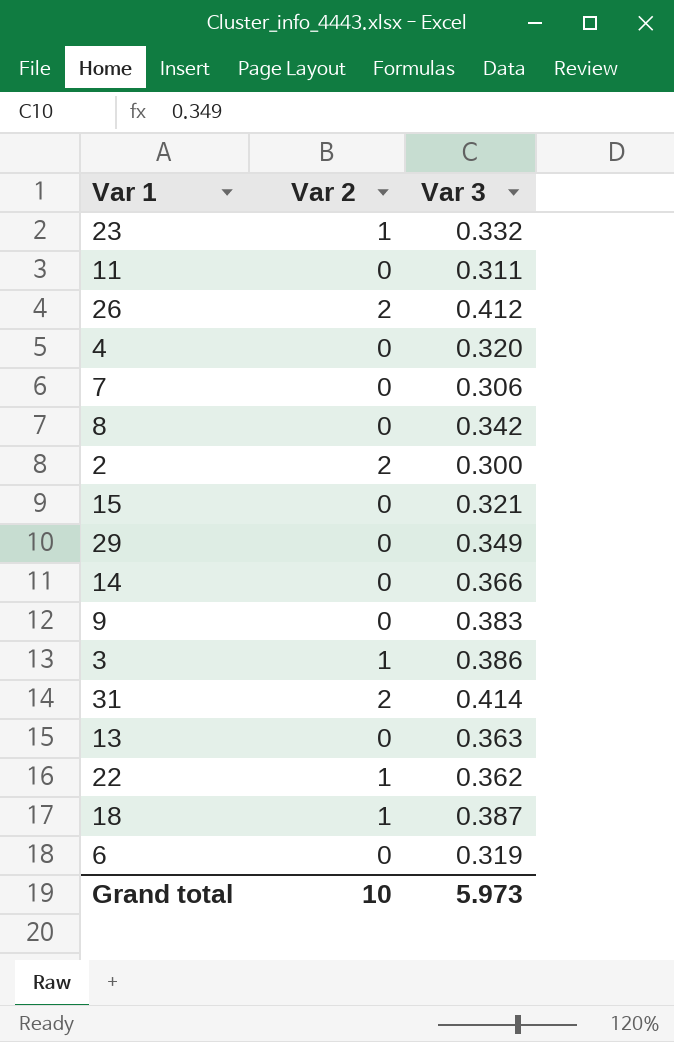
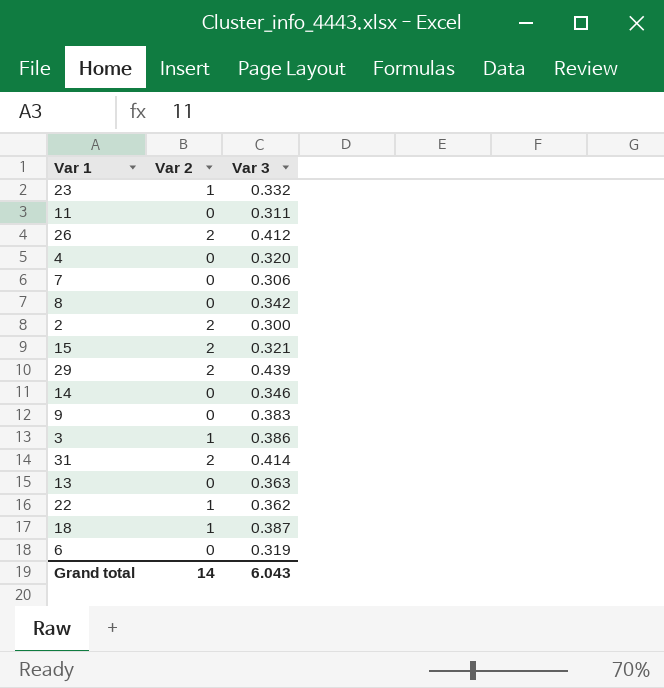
15 | Var 2: 0 -> 2
29 | Var 2: 0 -> 2
29 | Var 3: 0.349 -> 0.439
14 | Var 3: 0.366 -> 0.346
Grand total | Var 2: 10 -> 14
Grand total | Var 3: 5.973 -> 6.043

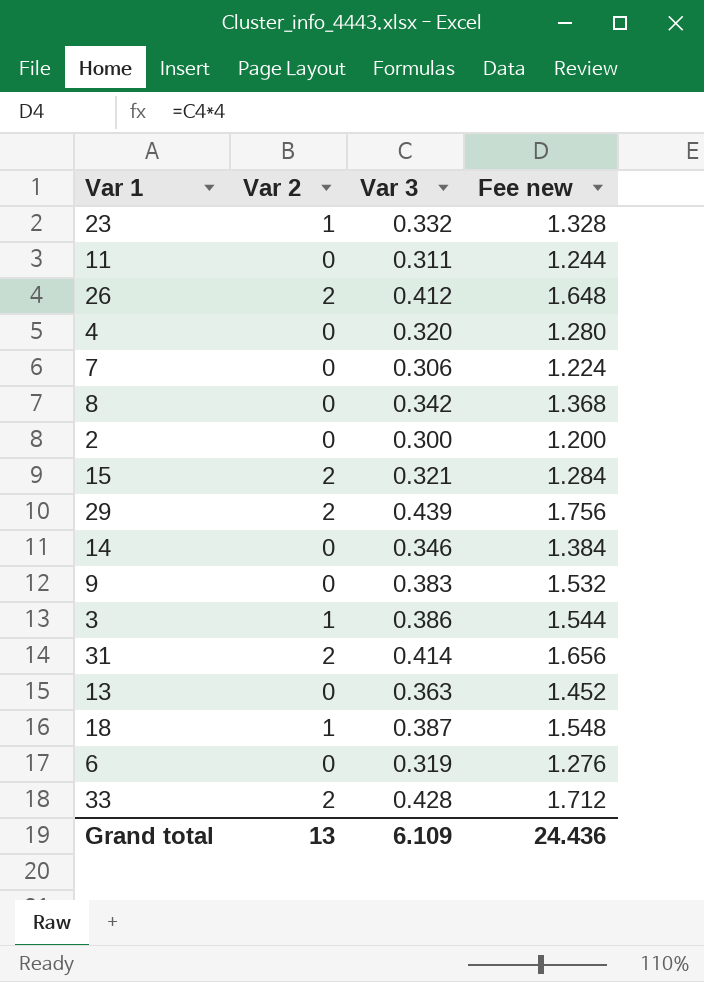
column Fee new | formula: none -> [Var 3] * 4
row 22: 1 | 0.362 -> none
2 | Var 2: 2 -> 0
row 33: none -> 2 | 0.428 | 1.712
Grand total | Var 2: 14 -> 13
Grand total | Var 3: 6.043 -> 6.109

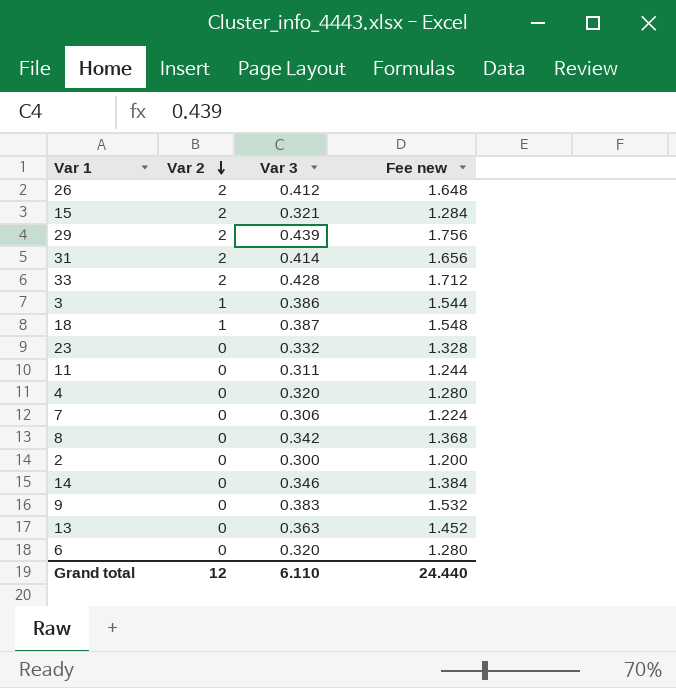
row order: none -> Var 2 descending
23 | Var 2: 1 -> 0
6 | Var 3: 0.319 -> 0.320
6 | Fee new: 1.276 -> 1.280
Grand total | Var 2: 13 -> 12
Grand total | Var 3: 6.109 -> 6.110
Grand total | Fee new: 24.436 -> 24.440

